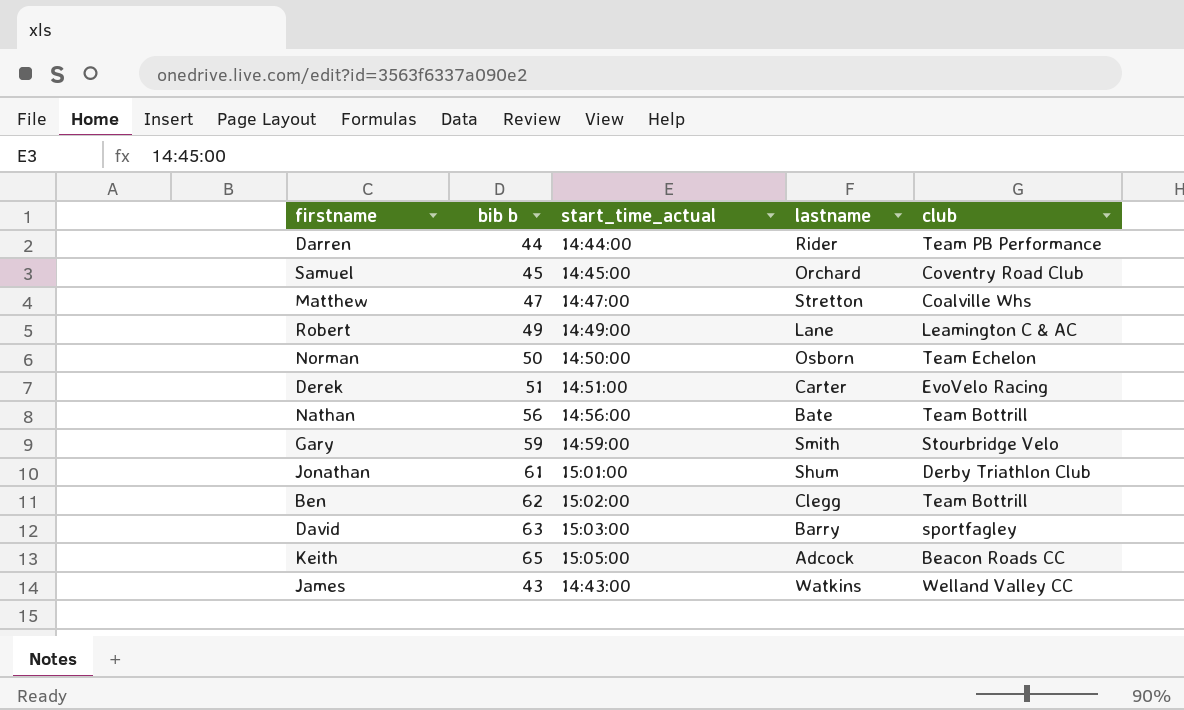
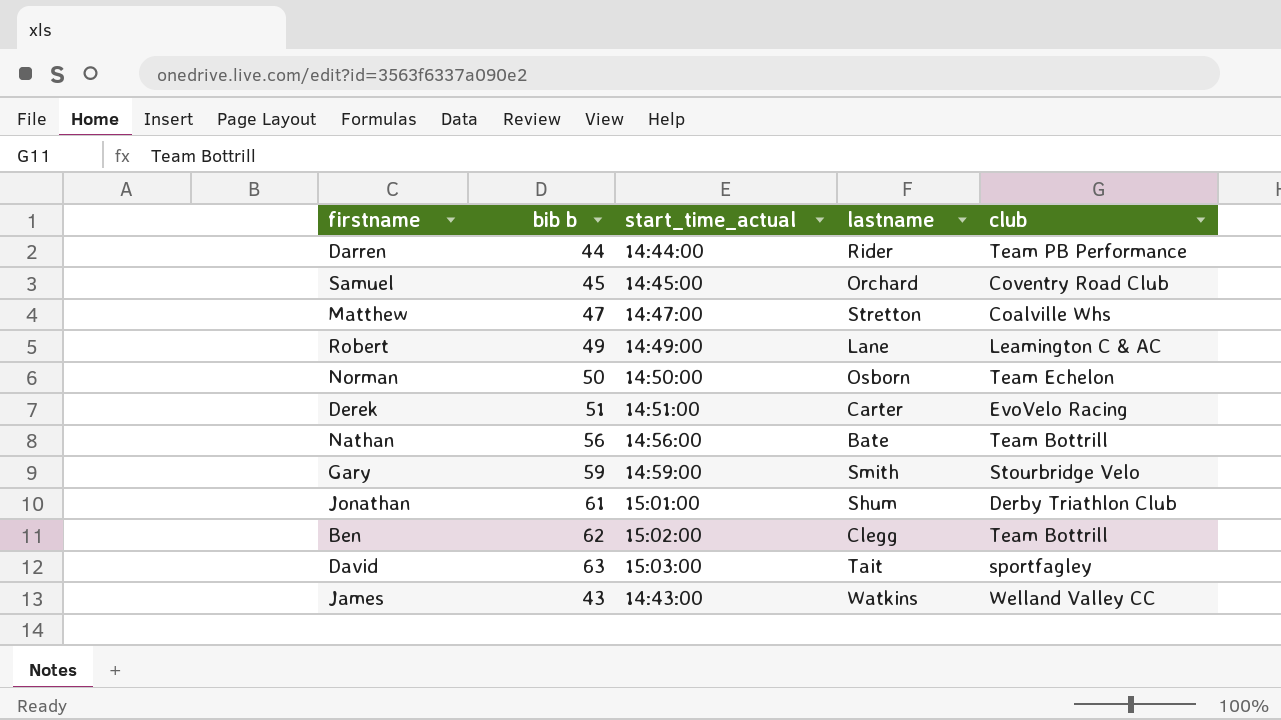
row Keith: 65 | 15:05:00 | Adcock | Beacon Roads CC -> none
David | lastname: Barry -> Tait

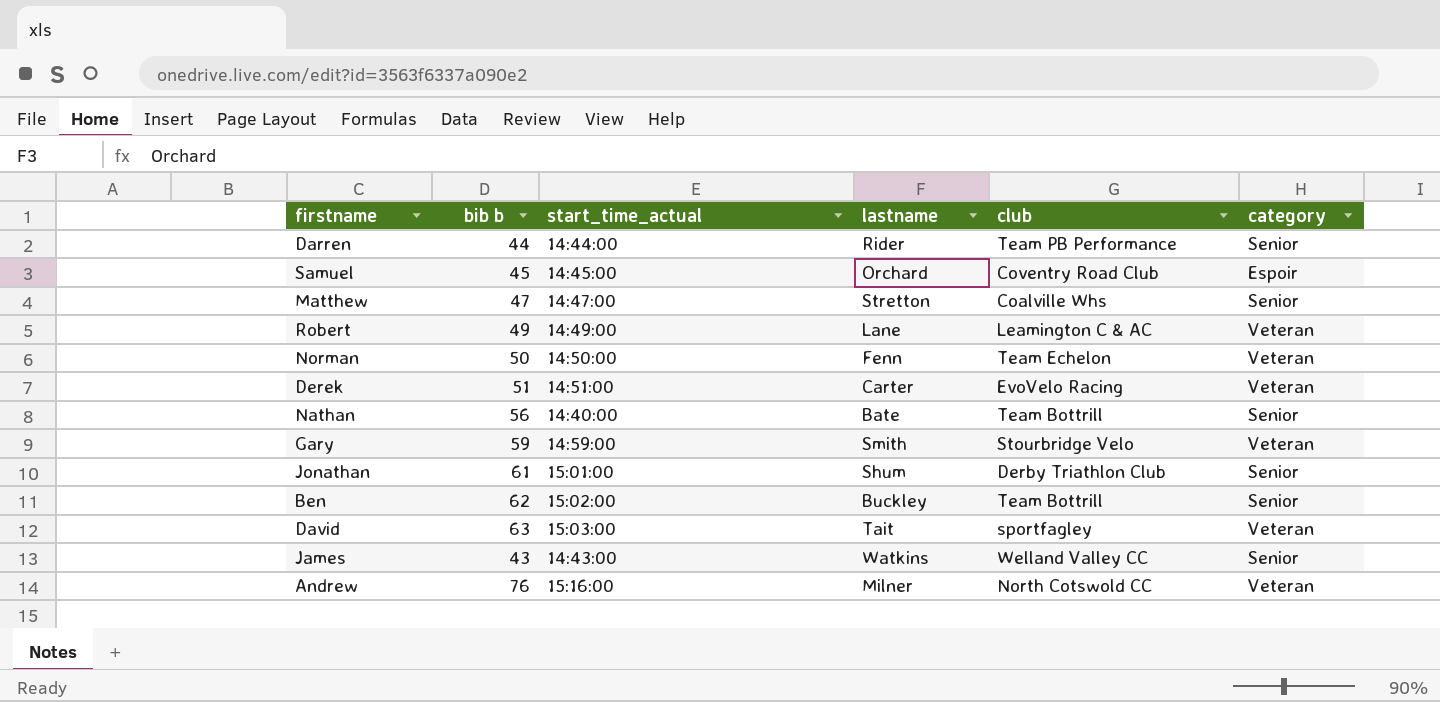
column category | position: none -> 6
Norman | lastname: Osborn -> Fenn
Nathan | start_time_actual: 14:56:00 -> 14:40:00
Ben | lastname: Clegg -> Buckley
row Andrew: none -> 76 | 15:16:00 | Milner | North Cotswold CC | Veteran

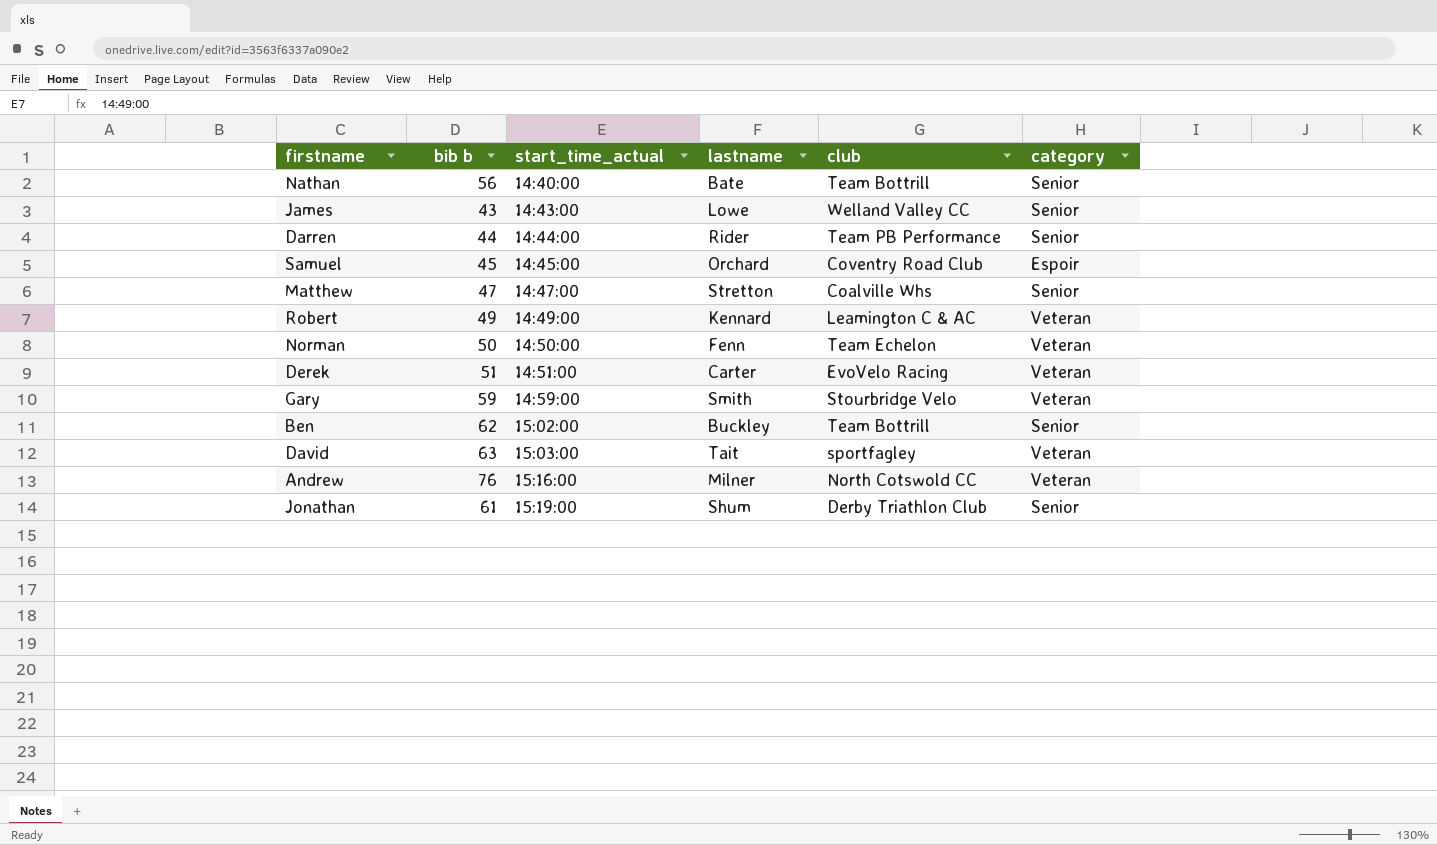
row order: none -> start_time_actual ascending
James | lastname: Watkins -> Lowe
Robert | lastname: Lane -> Kennard
Jonathan | start_time_actual: 15:01:00 -> 15:19:00

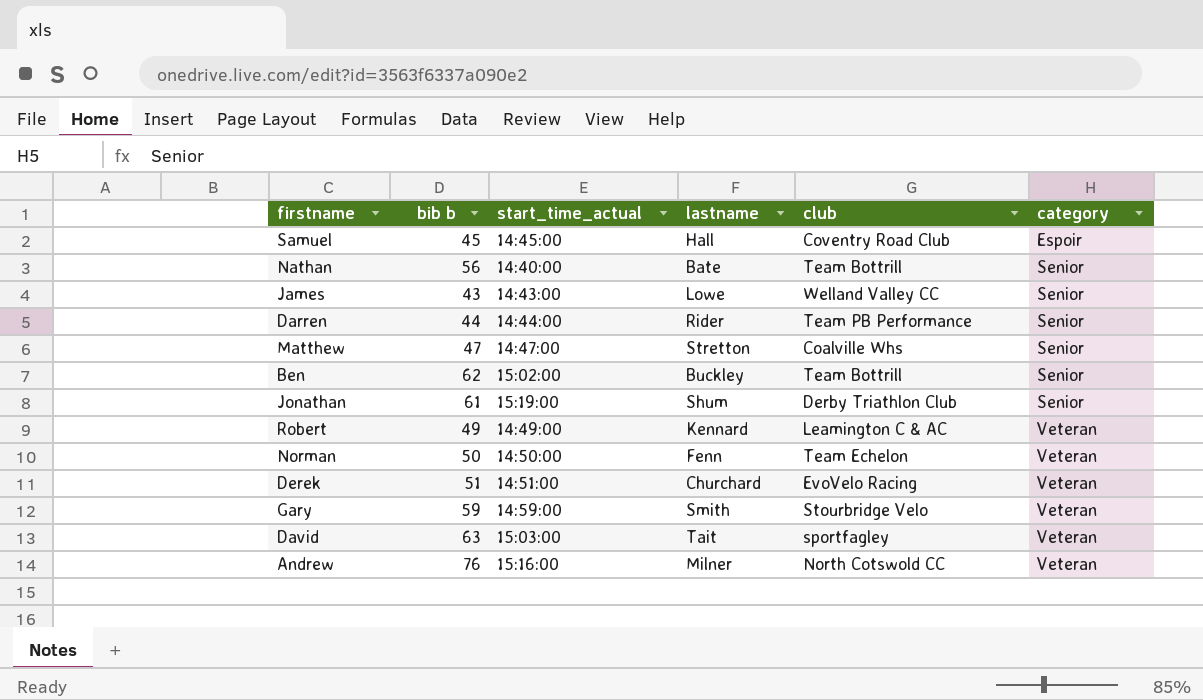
row order: start_time_actual ascending -> category ascending
Samuel | lastname: Orchard -> Hall
Derek | lastname: Carter -> Churchard

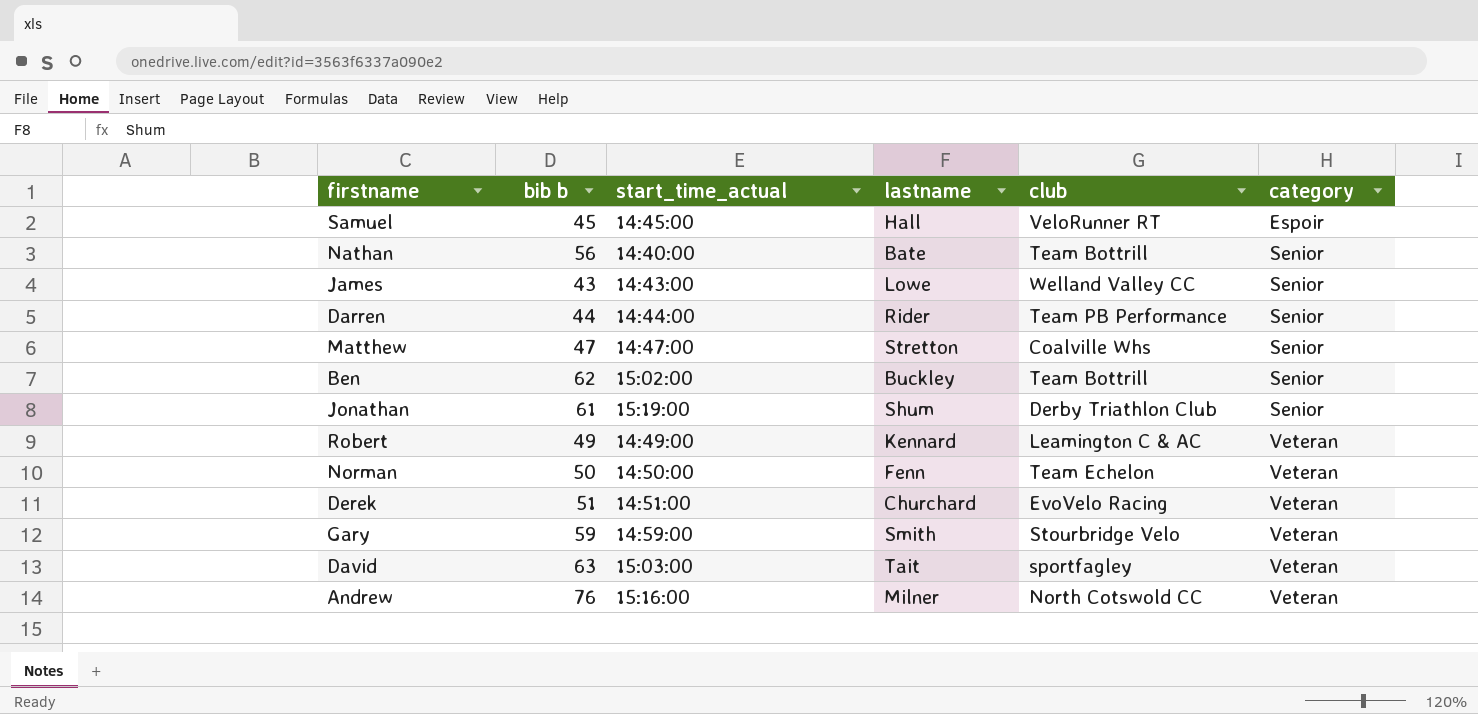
Samuel | club: Coventry Road Club -> VeloRunner RT

